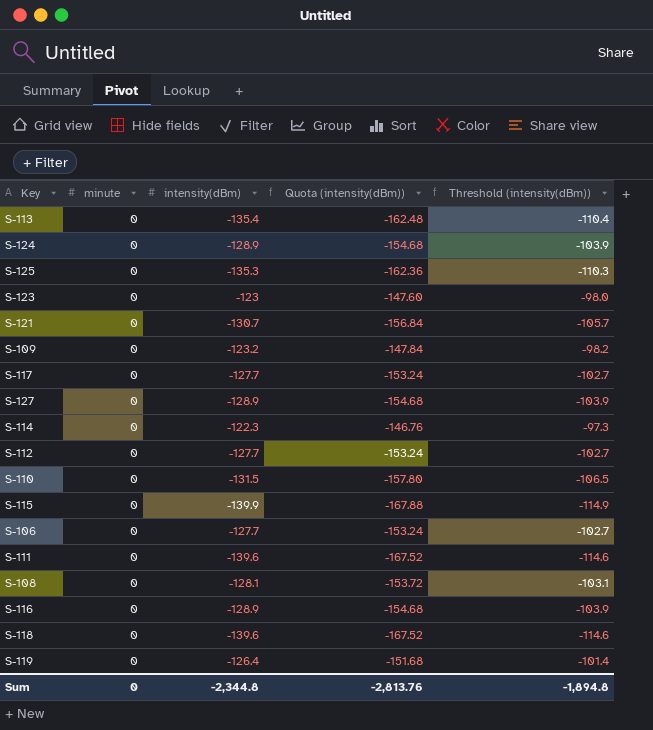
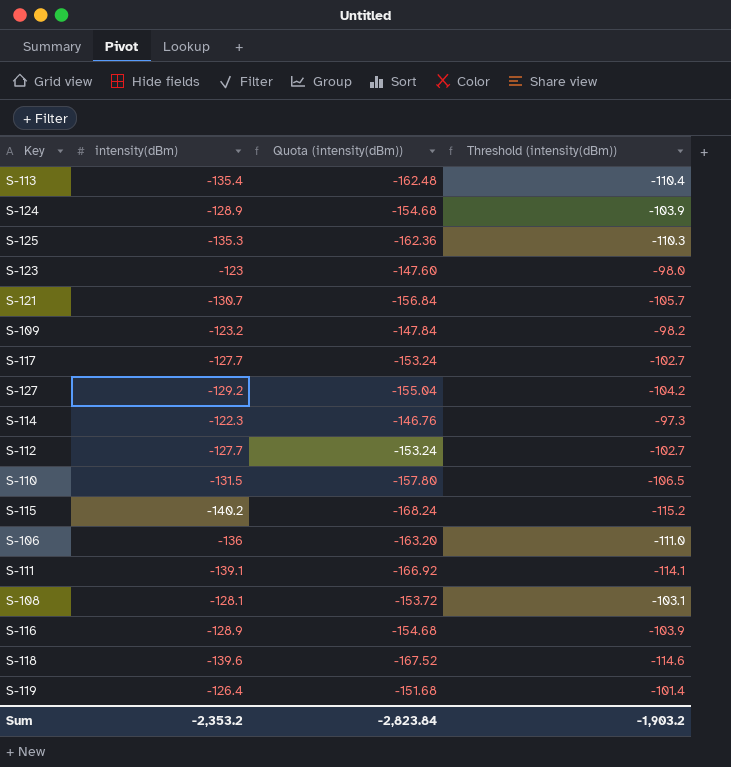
column minute | position: 2 -> none
S-127 | intensity(dBm): -128.9 -> -129.2
S-127 | Quota (intensity(dBm)): -154.68 -> -155.04
S-127 | Threshold (intensity(dBm)): -103.9 -> -104.2
S-115 | intensity(dBm): -139.9 -> -140.2
S-115 | Quota (intensity(dBm)): -167.88 -> -168.24
S-115 | Threshold (intensity(dBm)): -114.9 -> -115.2
S-106 | intensity(dBm): -127.7 -> -136
S-106 | Quota (intensity(dBm)): -153.24 -> -163.20
S-106 | Threshold (intensity(dBm)): -102.7 -> -111.0
S-111 | intensity(dBm): -139.6 -> -139.1
S-111 | Quota (intensity(dBm)): -167.52 -> -166.92
S-111 | Threshold (intensity(dBm)): -114.6 -> -114.1
Sum | intensity(dBm): -2,344.8 -> -2,353.2
Sum | Quota (intensity(dBm)): -2,813.76 -> -2,823.84
Sum | Threshold (intensity(dBm)): -1,894.8 -> -1,903.2

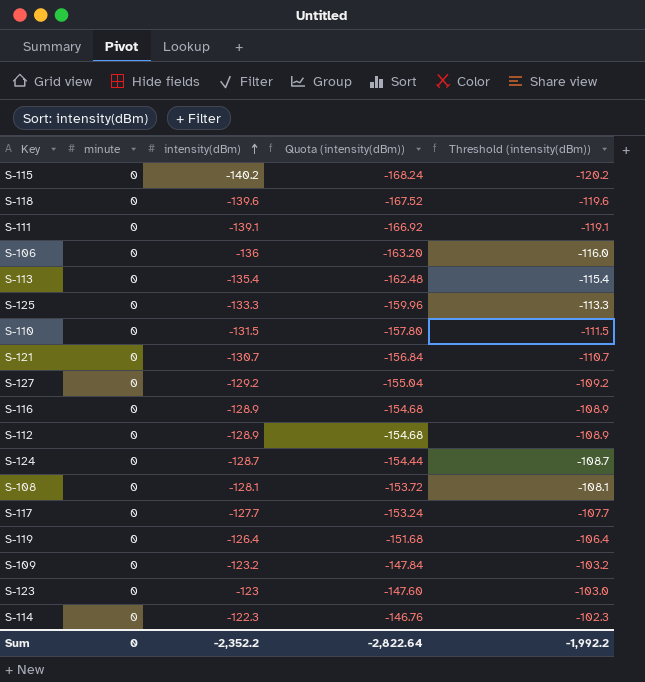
row order: none -> intensity(dBm) ascending
column minute | position: none -> 2
column Threshold (intensity(dBm)) | formula: [intensity(dBm)] + 25 -> [intensity(dBm)] + 20
S-125 | intensity(dBm): -135.3 -> -133.3
S-125 | Quota (intensity(dBm)): -162.36 -> -159.96
S-112 | intensity(dBm): -127.7 -> -128.9
S-112 | Quota (intensity(dBm)): -153.24 -> -154.68
S-124 | intensity(dBm): -128.9 -> -128.7
S-124 | Quota (intensity(dBm)): -154.68 -> -154.44
Sum | intensity(dBm): -2,353.2 -> -2,352.2
Sum | Quota (intensity(dBm)): -2,823.84 -> -2,822.64
Sum | Threshold (intensity(dBm)): -1,903.2 -> -1,992.2

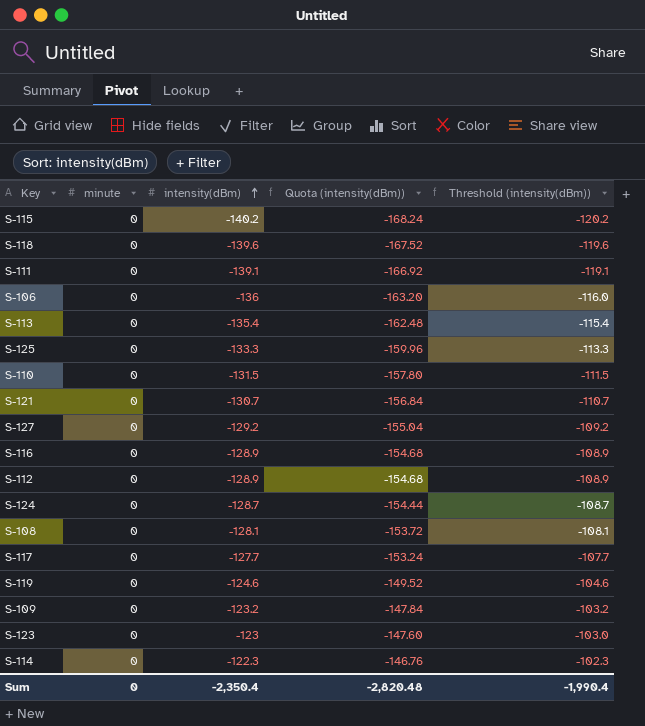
S-119 | intensity(dBm): -126.4 -> -124.6
S-119 | Quota (intensity(dBm)): -151.68 -> -149.52
S-119 | Threshold (intensity(dBm)): -106.4 -> -104.6
Sum | intensity(dBm): -2,352.2 -> -2,350.4
Sum | Quota (intensity(dBm)): -2,822.64 -> -2,820.48
Sum | Threshold (intensity(dBm)): -1,992.2 -> -1,990.4

